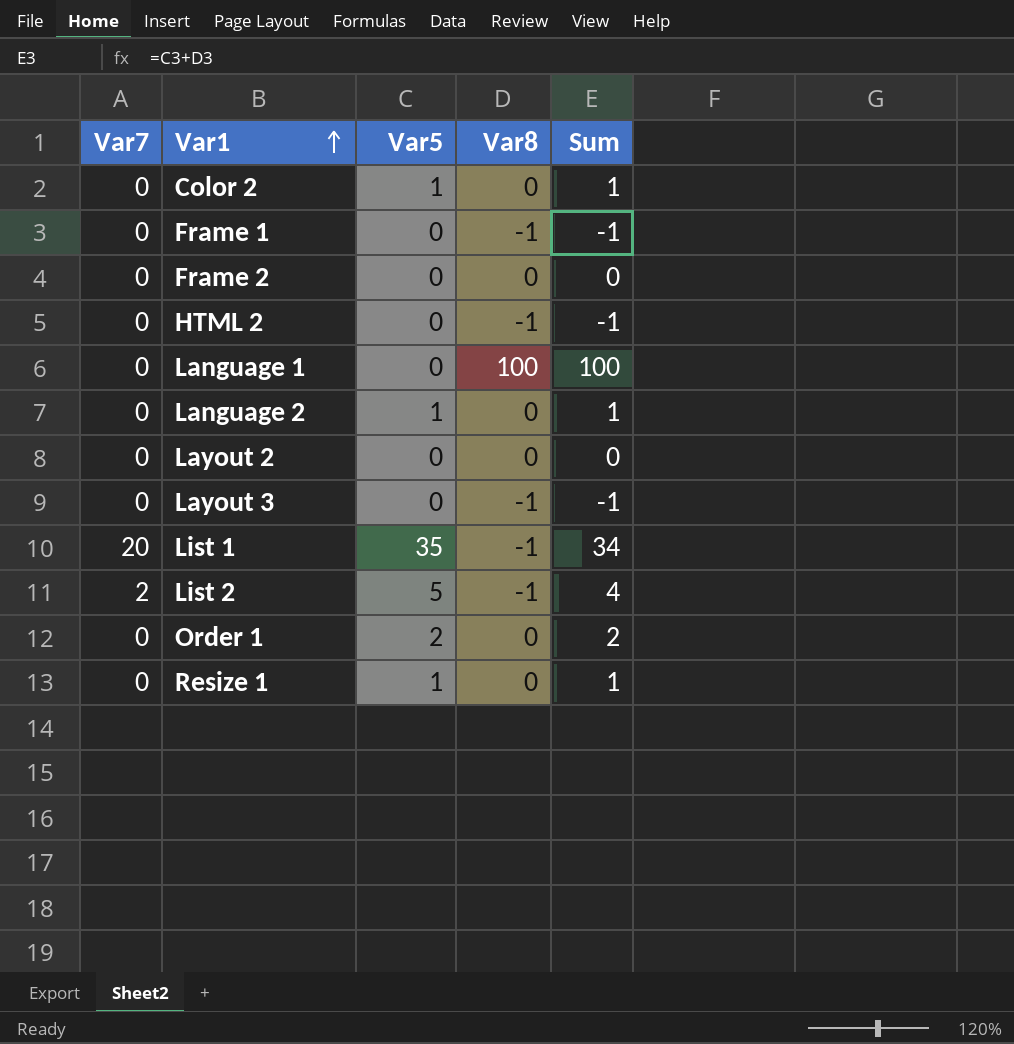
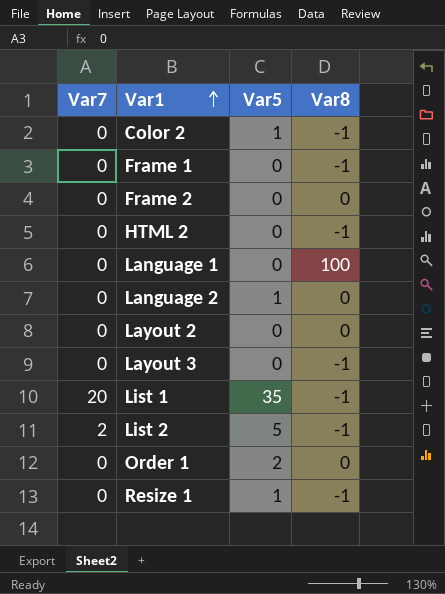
column Sum | formula: [Var5] + [Var8] -> none
Color 2 | Var8: 0 -> -1
Resize 1 | Var8: 0 -> -1

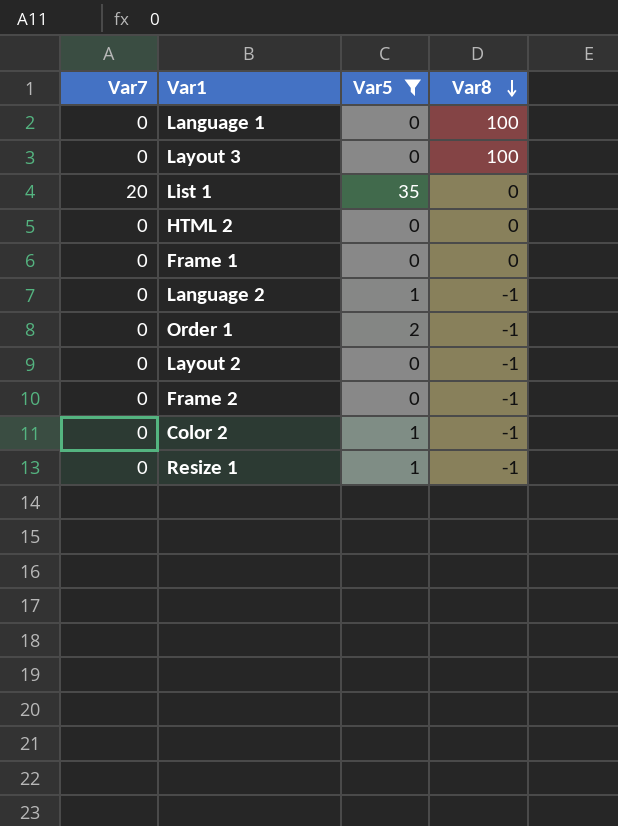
filter: none -> Var5 != 5
row order: Var1 ascending -> Var8 descending
Layout 3 | Var8: -1 -> 100
List 1 | Var8: -1 -> 0
HTML 2 | Var8: -1 -> 0
Frame 1 | Var8: -1 -> 0
Language 2 | Var8: 0 -> -1
Order 1 | Var8: 0 -> -1
Layout 2 | Var8: 0 -> -1
Frame 2 | Var8: 0 -> -1

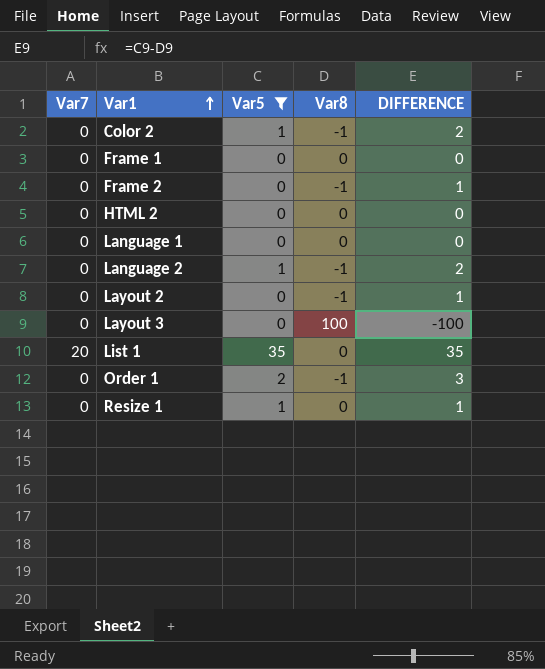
row order: Var8 descending -> Var1 ascending
column DIFFERENCE | formula: none -> [Var5] - [Var8]
Language 1 | Var8: 100 -> 0
Resize 1 | Var8: -1 -> 0

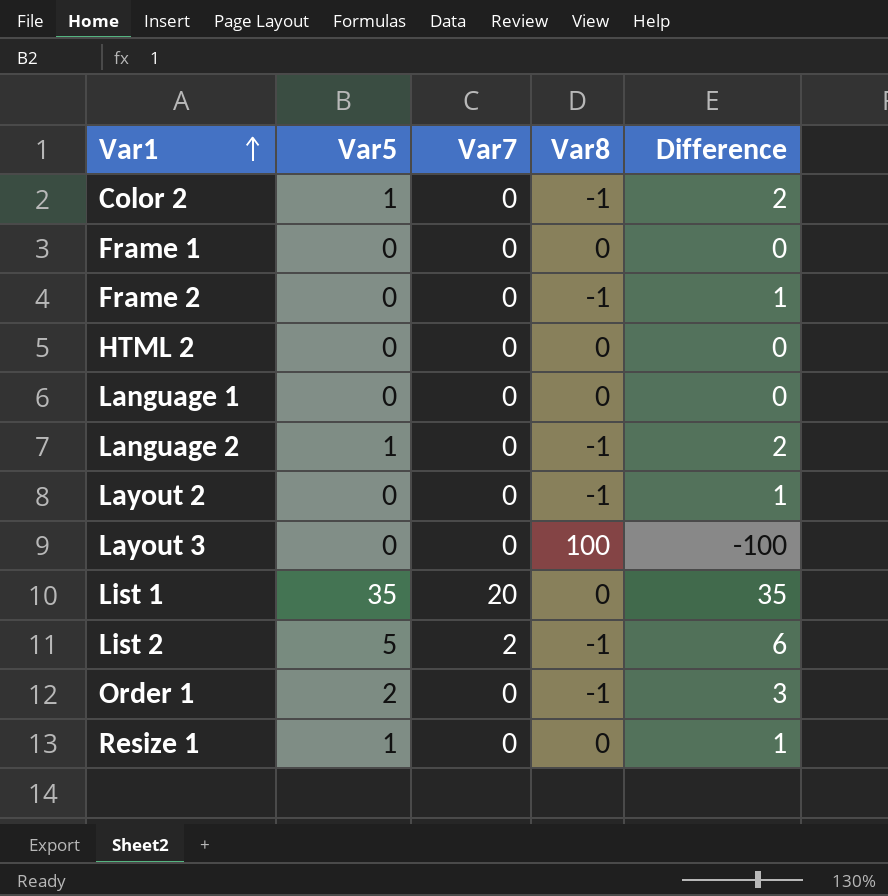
filter: Var5 != 5 -> none
column Var7 | position: 1 -> 3
column name: DIFFERENCE -> Difference

